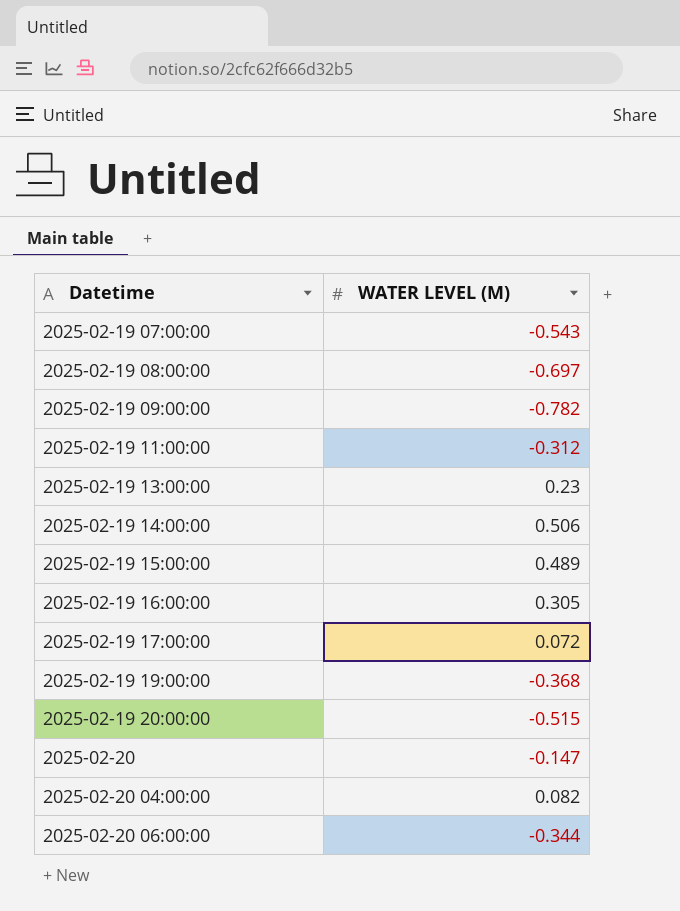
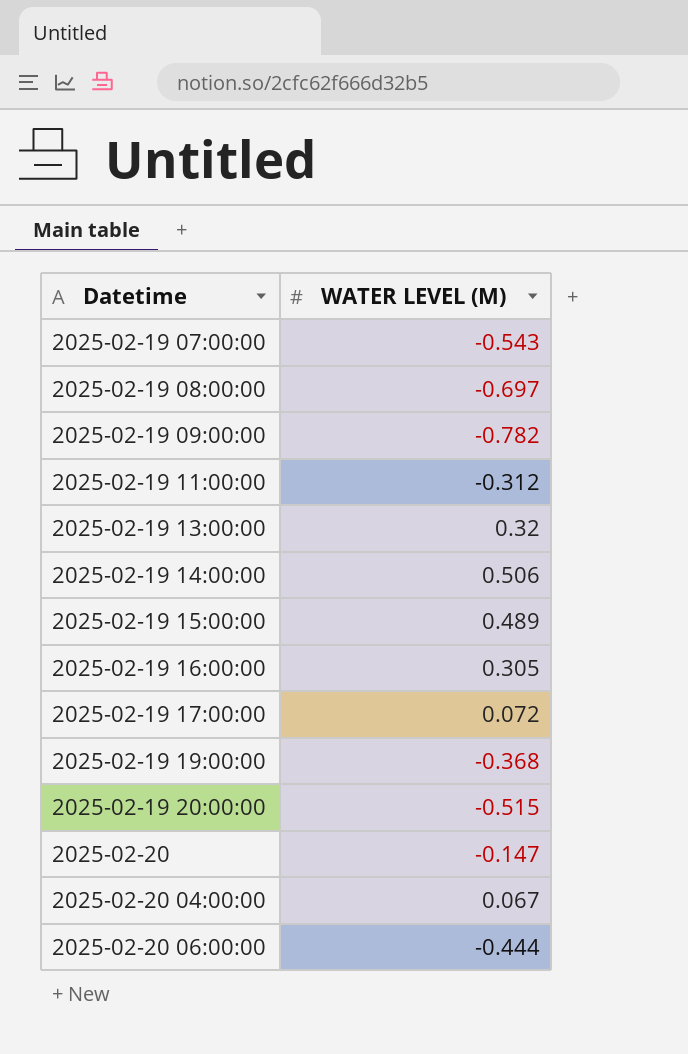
2025-02-19 13:00:00 | WATER LEVEL (M): 0.23 -> 0.32
2025-02-20 04:00:00 | WATER LEVEL (M): 0.082 -> 0.067
2025-02-20 06:00:00 | WATER LEVEL (M): -0.344 -> -0.444

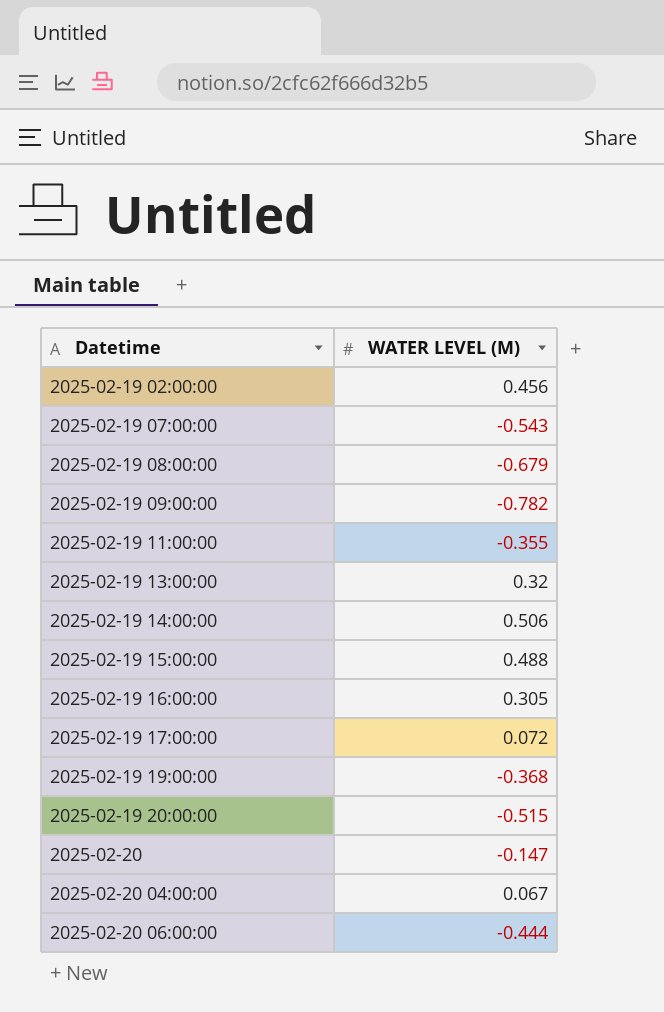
row 2025-02-19 02:00:00: none -> 0.456
2025-02-19 08:00:00 | WATER LEVEL (M): -0.697 -> -0.679
2025-02-19 11:00:00 | WATER LEVEL (M): -0.312 -> -0.355
2025-02-19 15:00:00 | WATER LEVEL (M): 0.489 -> 0.488

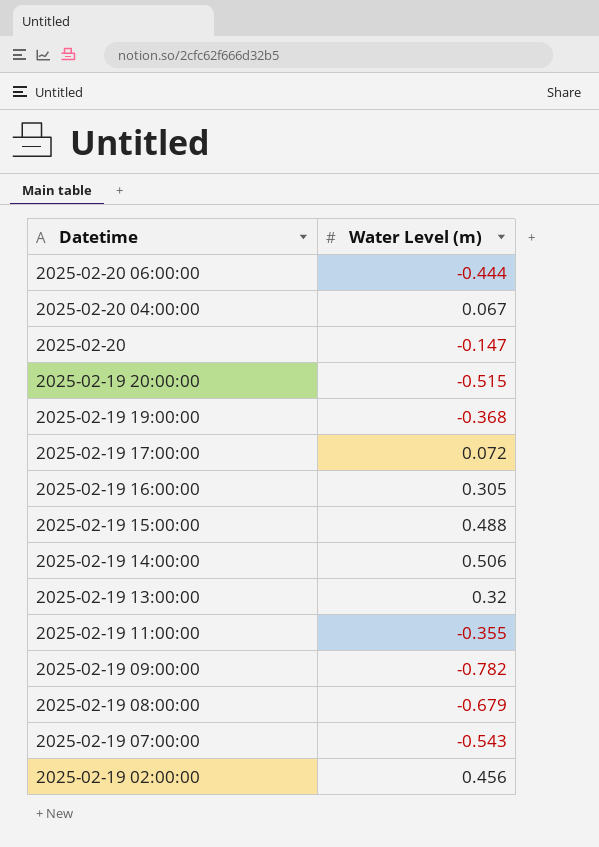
row order: Datetime ascending -> Datetime descending
column name: WATER LEVEL (M) -> Water Level (m)

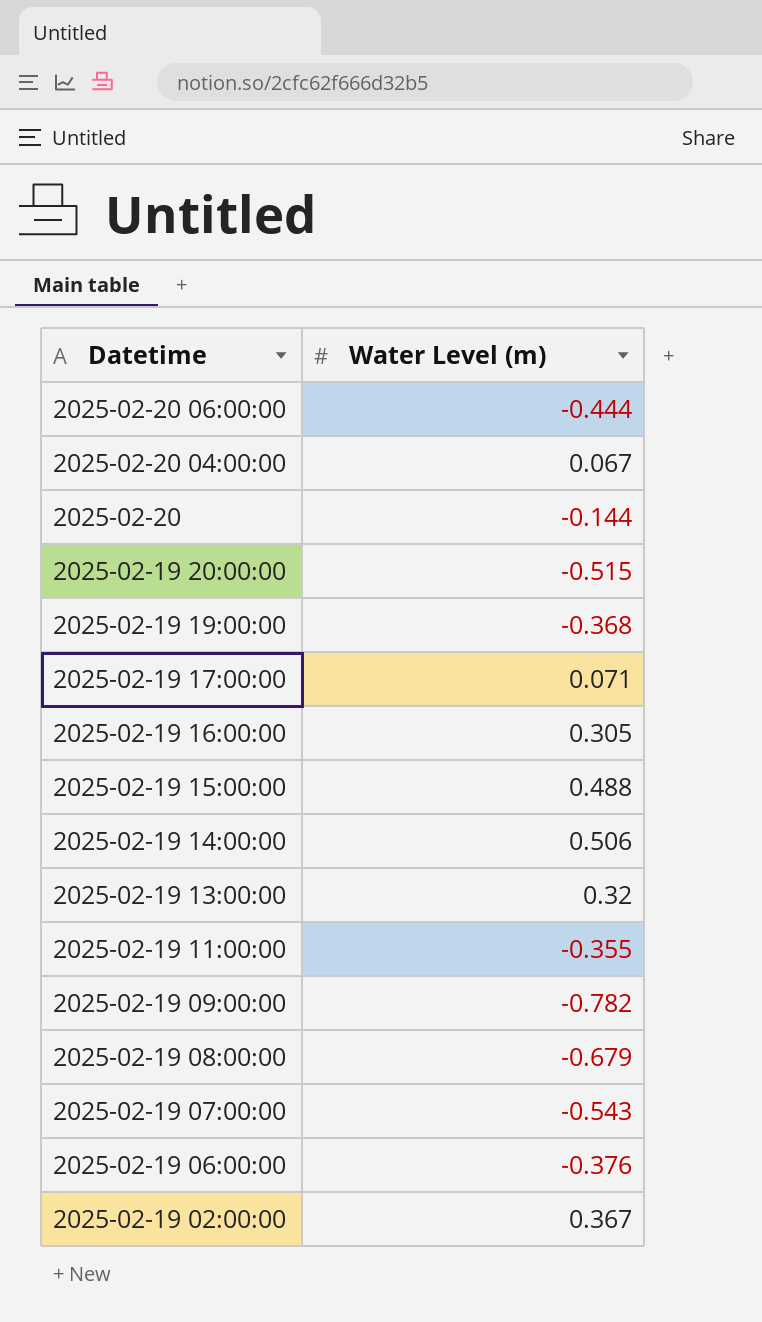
2025-02-20 | Water Level (m): -0.147 -> -0.144
2025-02-19 17:00:00 | Water Level (m): 0.072 -> 0.071
row 2025-02-19 06:00:00: none -> -0.376
2025-02-19 02:00:00 | Water Level (m): 0.456 -> 0.367

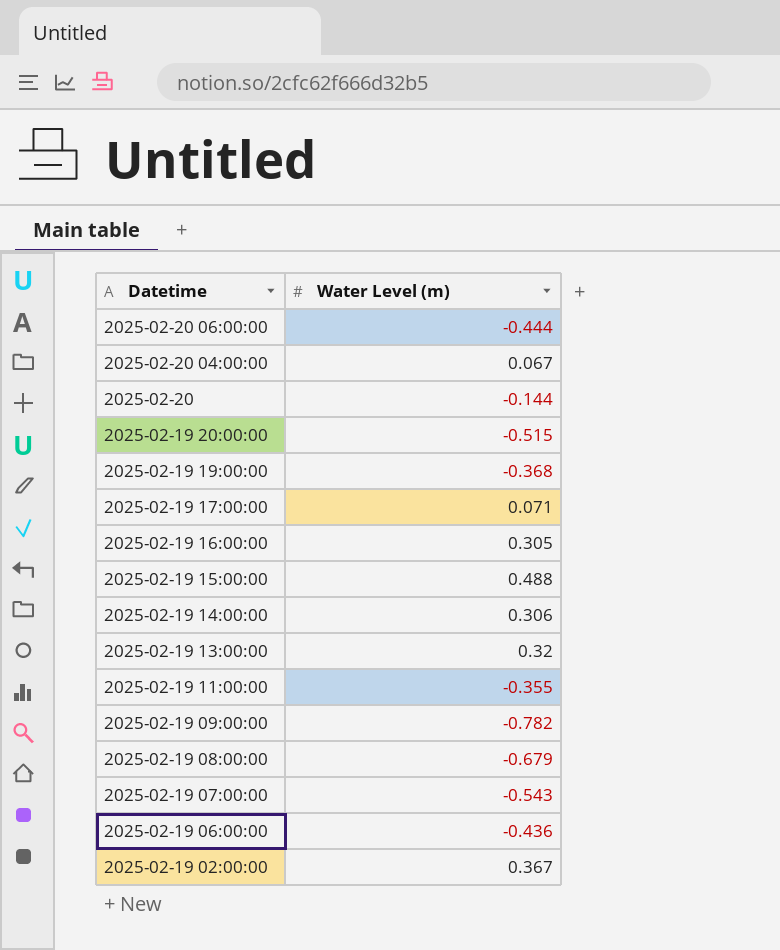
2025-02-19 14:00:00 | Water Level (m): 0.506 -> 0.306
2025-02-19 06:00:00 | Water Level (m): -0.376 -> -0.436

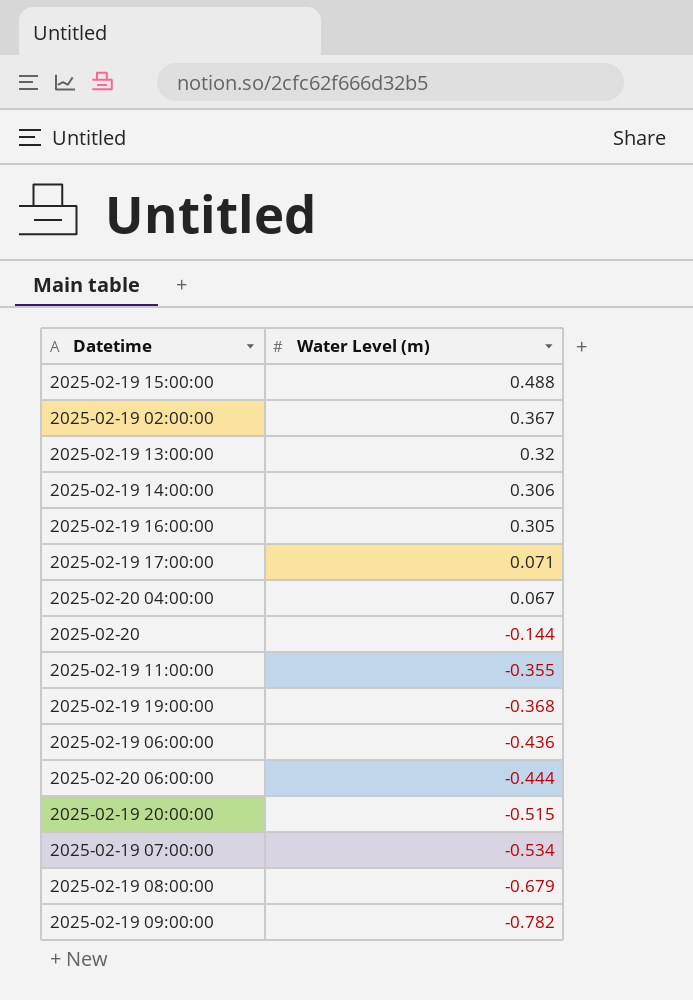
row order: Datetime descending -> Water Level (m) descending
2025-02-19 07:00:00 | Water Level (m): -0.543 -> -0.534

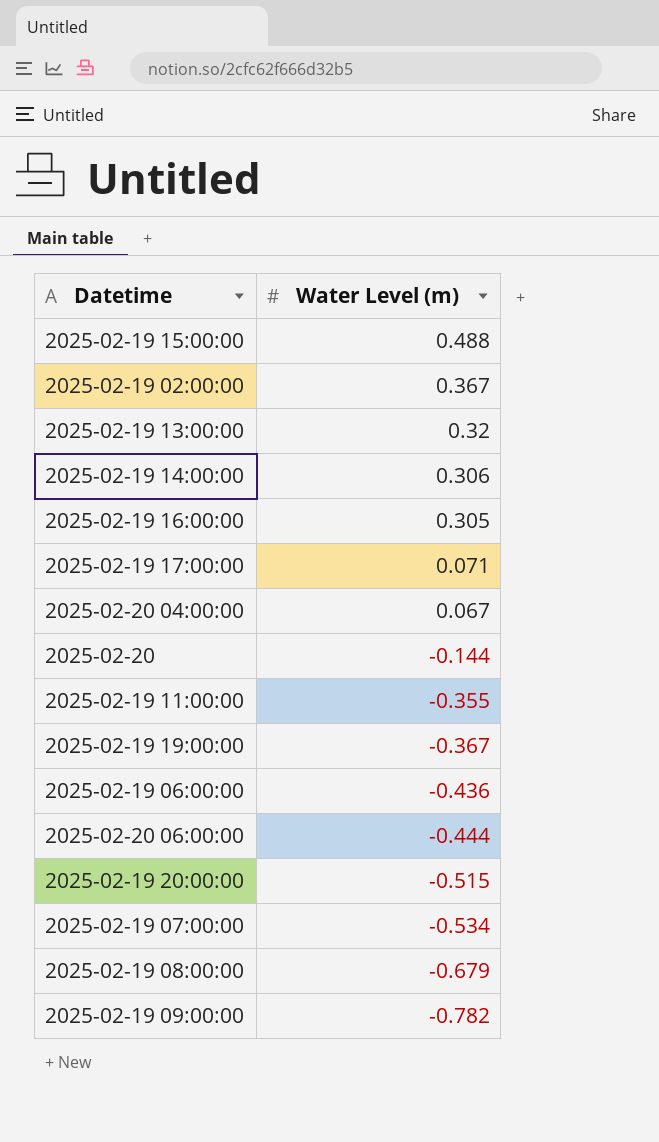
2025-02-19 19:00:00 | Water Level (m): -0.368 -> -0.367

